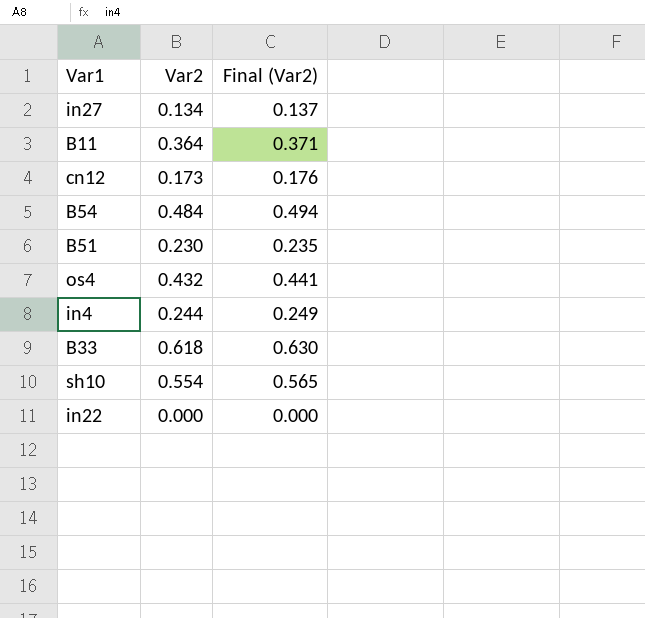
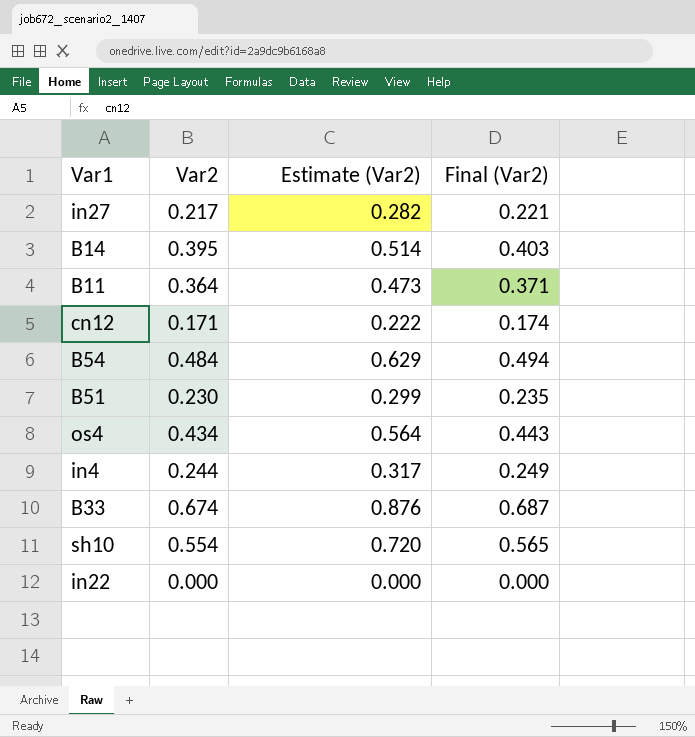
column Estimate (Var2) | formula: none -> [Var2] * 1.3
in27 | Var2: 0.134 -> 0.217
in27 | Final (Var2): 0.137 -> 0.221
row B14: none -> 0.395 | 0.514 | 0.403
cn12 | Var2: 0.173 -> 0.171
cn12 | Final (Var2): 0.176 -> 0.174
os4 | Var2: 0.432 -> 0.434
os4 | Final (Var2): 0.441 -> 0.443
B33 | Var2: 0.618 -> 0.674
B33 | Final (Var2): 0.630 -> 0.687

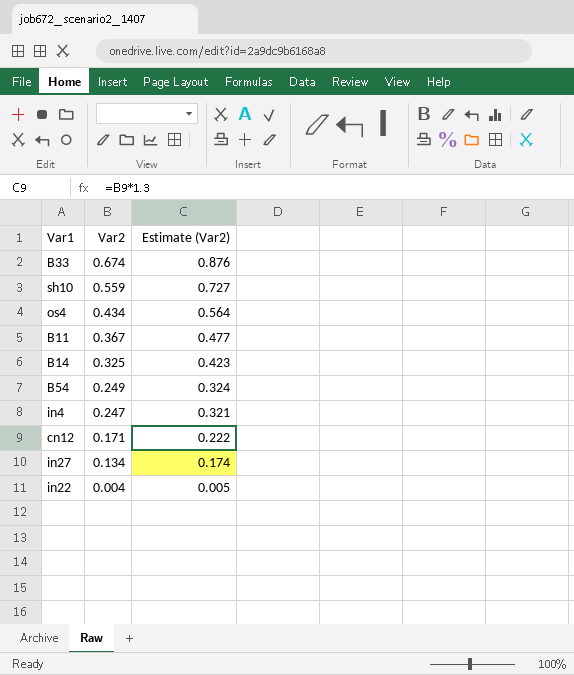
row order: none -> Var2 descending
column Final (Var2) | formula: [Var2] * 1.02 -> none
row B51: 0.230 | 0.299 | 0.235 -> none
sh10 | Var2: 0.554 -> 0.559
sh10 | Estimate (Var2): 0.720 -> 0.727
B11 | Var2: 0.364 -> 0.367
B11 | Estimate (Var2): 0.473 -> 0.477
B14 | Var2: 0.395 -> 0.325
B14 | Estimate (Var2): 0.514 -> 0.423
B54 | Var2: 0.484 -> 0.249
B54 | Estimate (Var2): 0.629 -> 0.324
in4 | Var2: 0.244 -> 0.247
in4 | Estimate (Var2): 0.317 -> 0.321
in27 | Var2: 0.217 -> 0.134
in27 | Estimate (Var2): 0.282 -> 0.174
in22 | Var2: 0.000 -> 0.004
in22 | Estimate (Var2): 0.000 -> 0.005

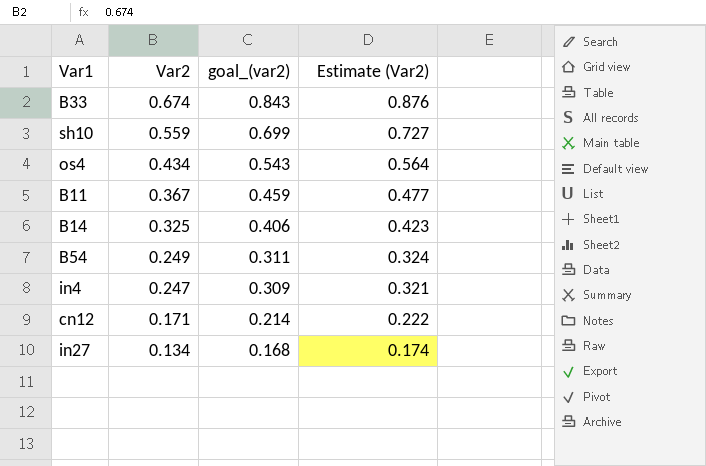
column goal_(var2) | formula: none -> [Var2] * 1.25
row in22: 0.004 | 0.005 -> none

